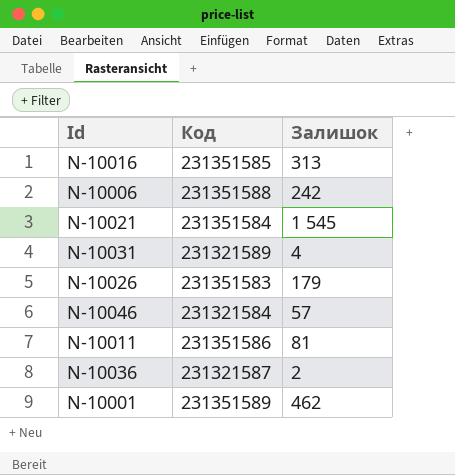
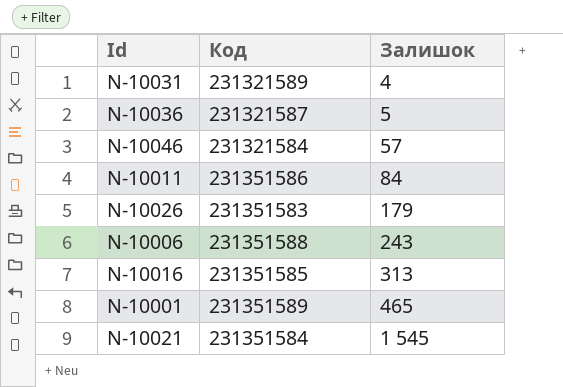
row order: none -> Залишок ascending
N-10036 | Залишок: 2 -> 5
N-10011 | Залишок: 81 -> 84
N-10006 | Залишок: 242 -> 243
N-10001 | Залишок: 462 -> 465

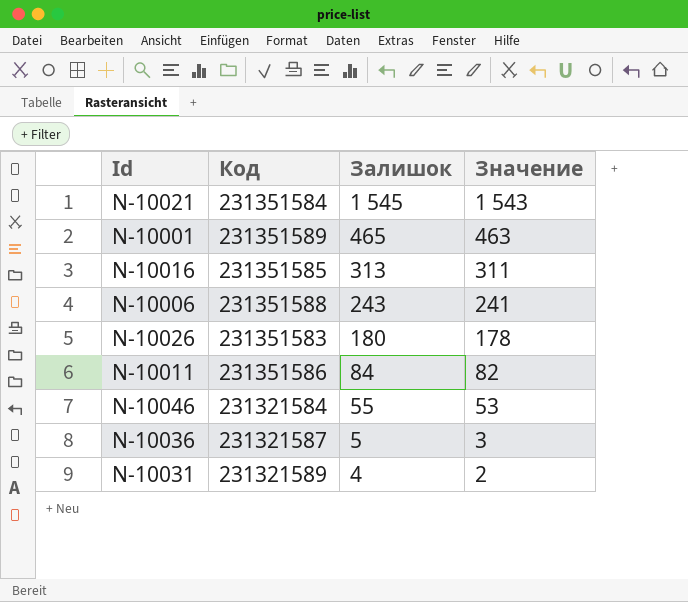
row order: Залишок ascending -> Залишок descending
column Значение | formula: none -> [Залишок] - 2
N-10026 | Залишок: 179 -> 180
N-10046 | Залишок: 57 -> 55

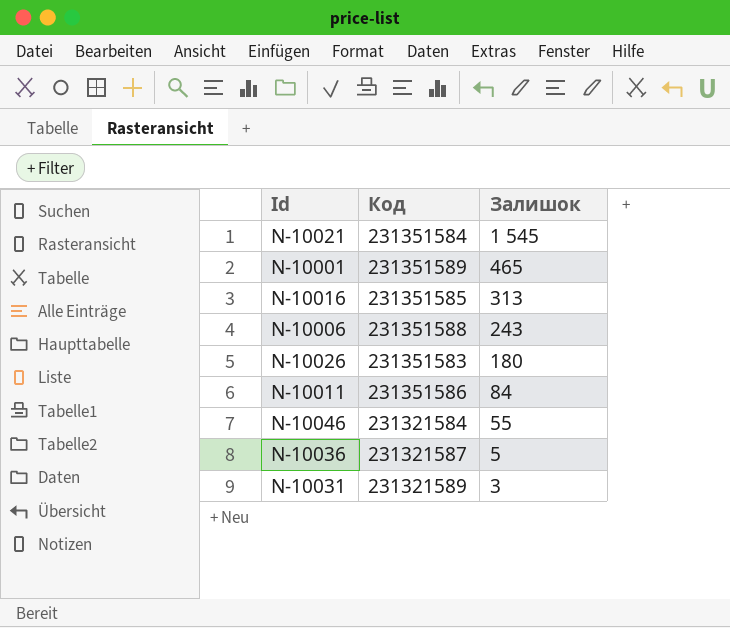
column Значение | formula: [Залишок] - 2 -> none
N-10031 | Залишок: 4 -> 3

